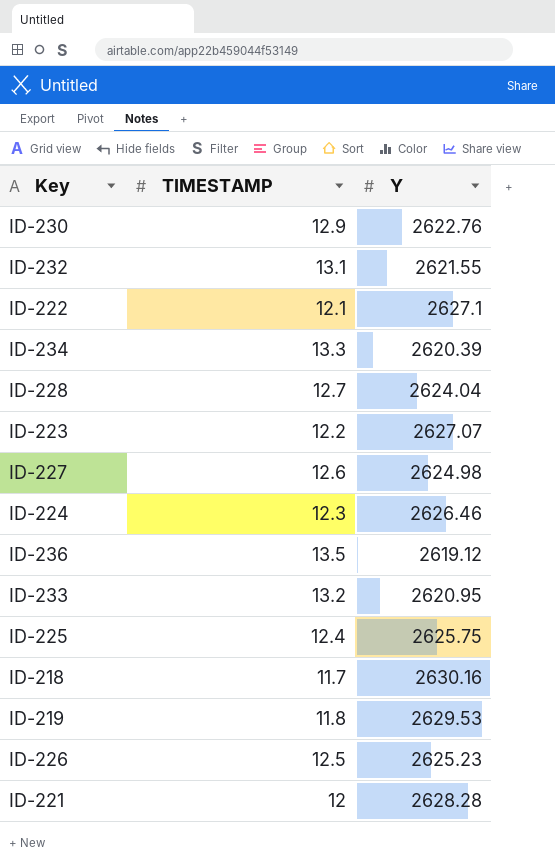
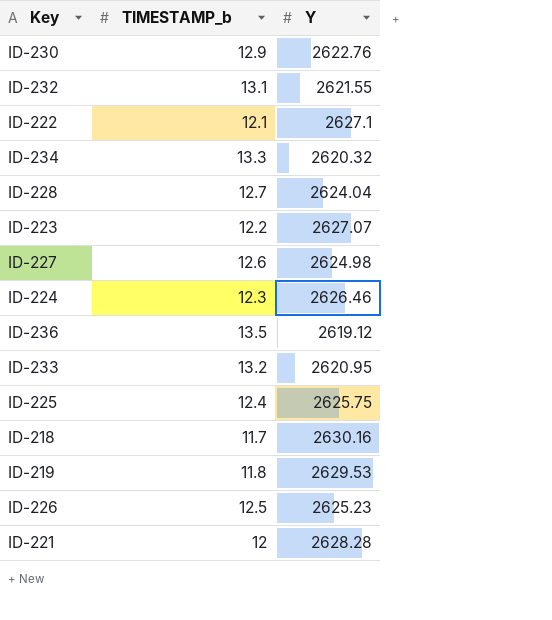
column name: TIMESTAMP -> TIMESTAMP_b
ID-234 | Y: 2620.39 -> 2620.32

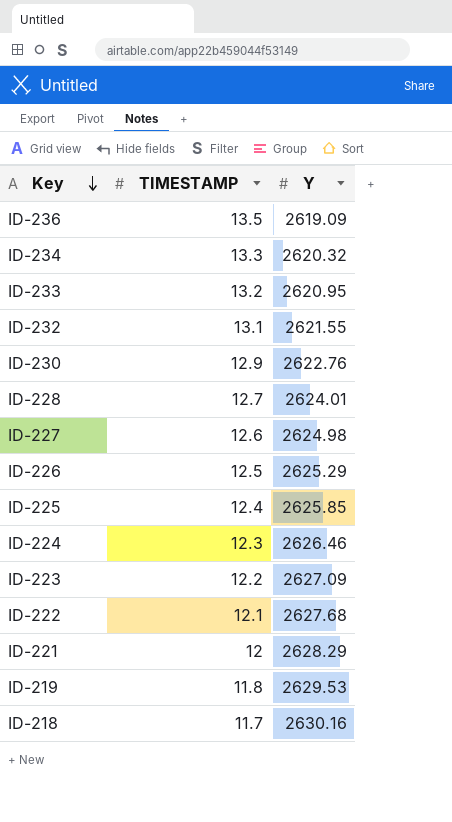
row order: none -> Key descending
column name: TIMESTAMP_b -> TIMESTAMP
ID-236 | Y: 2619.12 -> 2619.09
ID-228 | Y: 2624.04 -> 2624.01
ID-226 | Y: 2625.23 -> 2625.29
ID-225 | Y: 2625.75 -> 2625.85
ID-223 | Y: 2627.07 -> 2627.09
ID-222 | Y: 2627.1 -> 2627.68
ID-221 | Y: 2628.28 -> 2628.29

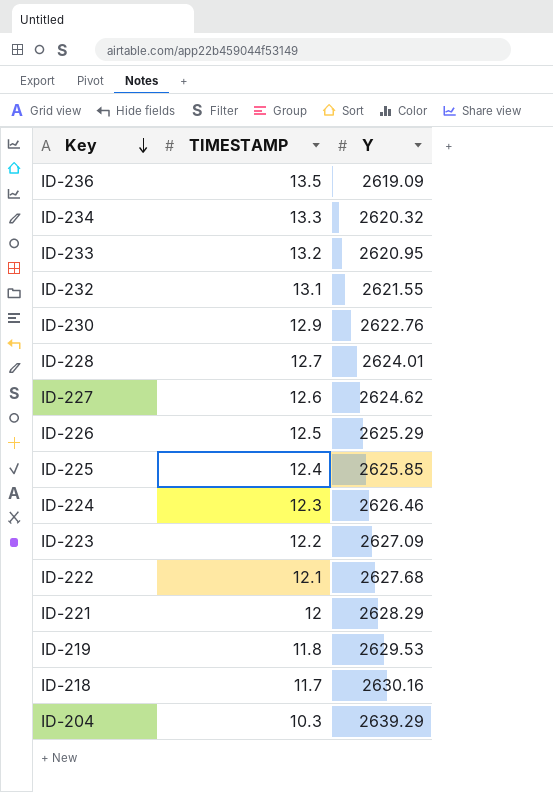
ID-227 | Y: 2624.98 -> 2624.62
row ID-204: none -> 10.3 | 2639.29

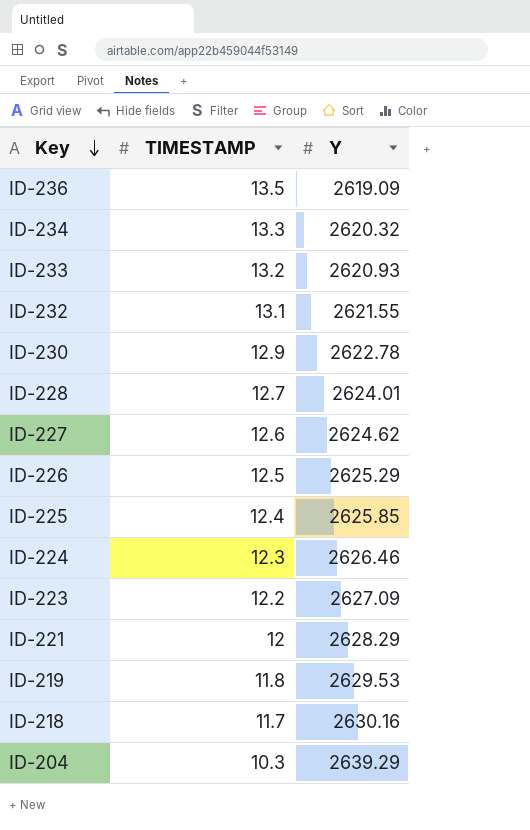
row ID-222: 12.1 | 2627.68 -> none
ID-233 | Y: 2620.95 -> 2620.93
ID-230 | Y: 2622.76 -> 2622.78

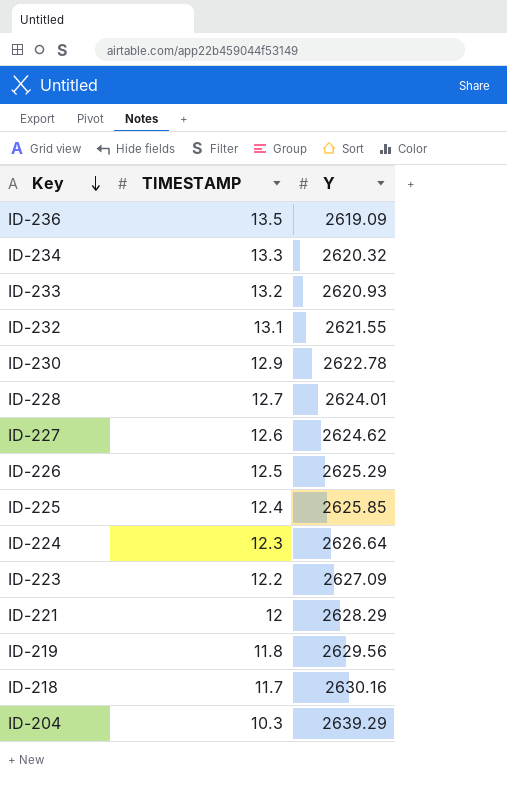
ID-224 | Y: 2626.46 -> 2626.64
ID-219 | Y: 2629.53 -> 2629.56

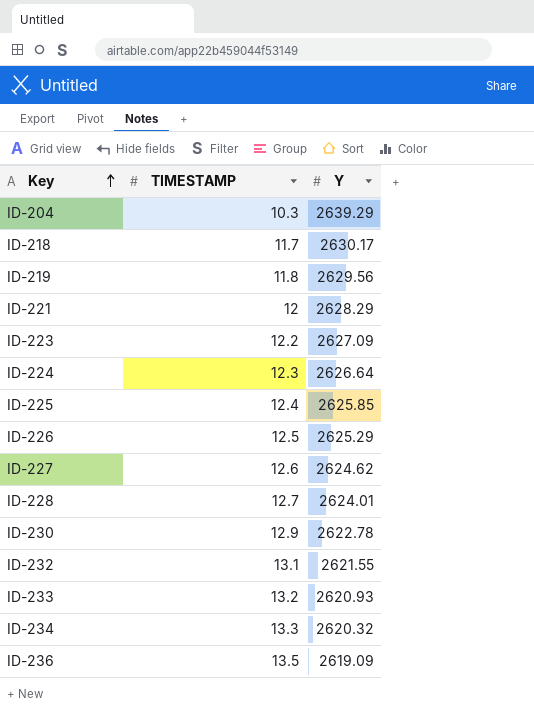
row order: Key descending -> Key ascending
ID-218 | Y: 2630.16 -> 2630.17

